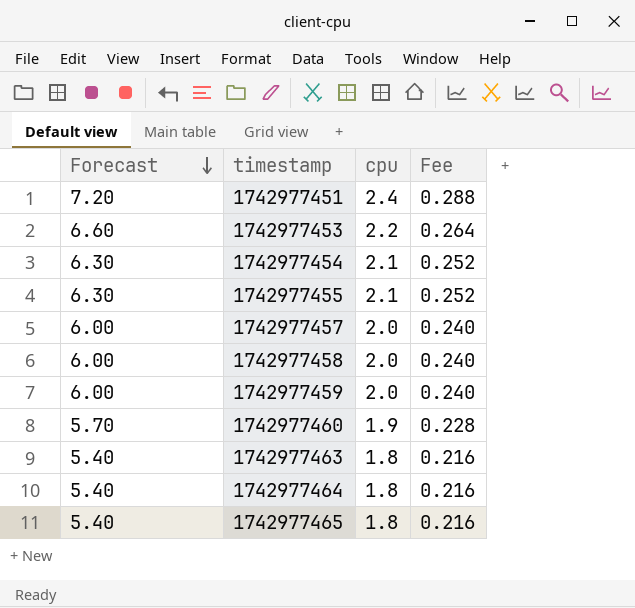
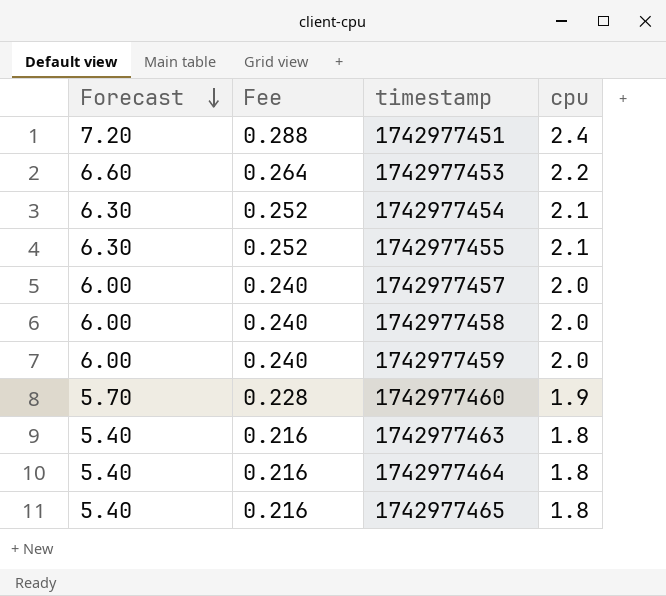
column Fee | position: 4 -> 2

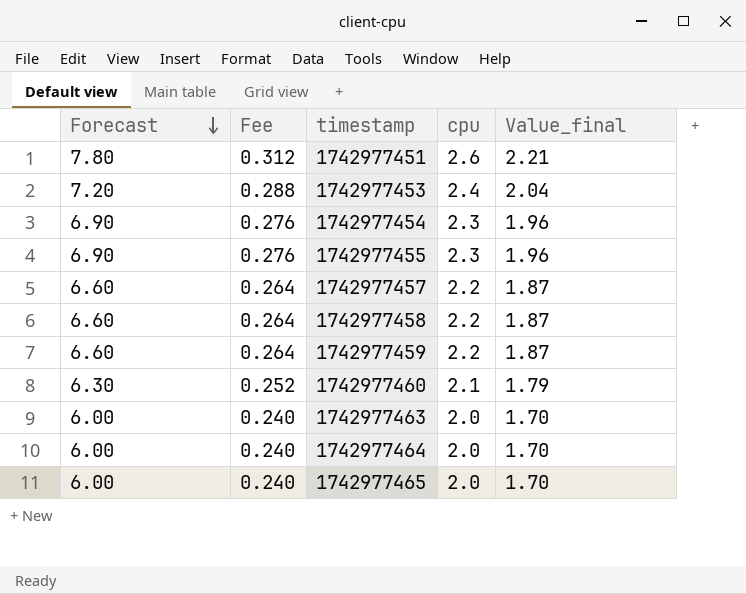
column Value_final | formula: none -> [cpu] * 0.85
1742977451 | Forecast: 7.20 -> 7.80
1742977451 | Fee: 0.288 -> 0.312
1742977451 | cpu: 2.4 -> 2.6
1742977453 | Forecast: 6.60 -> 7.20
1742977453 | Fee: 0.264 -> 0.288
1742977453 | cpu: 2.2 -> 2.4
1742977454 | Forecast: 6.30 -> 6.90
1742977454 | Fee: 0.252 -> 0.276
1742977454 | cpu: 2.1 -> 2.3
1742977455 | Forecast: 6.30 -> 6.90
1742977455 | Fee: 0.252 -> 0.276
1742977455 | cpu: 2.1 -> 2.3
1742977457 | Forecast: 6.00 -> 6.60
1742977457 | Fee: 0.240 -> 0.264
1742977457 | cpu: 2.0 -> 2.2
1742977458 | Forecast: 6.00 -> 6.60
1742977458 | Fee: 0.240 -> 0.264
1742977458 | cpu: 2.0 -> 2.2
1742977459 | Forecast: 6.00 -> 6.60
1742977459 | Fee: 0.240 -> 0.264
1742977459 | cpu: 2.0 -> 2.2
1742977460 | Forecast: 5.70 -> 6.30
1742977460 | Fee: 0.228 -> 0.252
1742977460 | cpu: 1.9 -> 2.1
1742977463 | Forecast: 5.40 -> 6.00
1742977463 | Fee: 0.216 -> 0.240
1742977463 | cpu: 1.8 -> 2.0
1742977464 | Forecast: 5.40 -> 6.00
1742977464 | Fee: 0.216 -> 0.240
1742977464 | cpu: 1.8 -> 2.0
1742977465 | Forecast: 5.40 -> 6.00
1742977465 | Fee: 0.216 -> 0.240
1742977465 | cpu: 1.8 -> 2.0

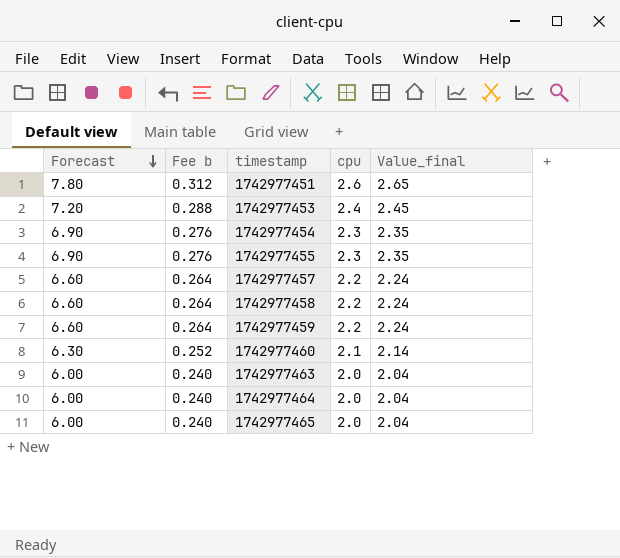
column name: Fee -> Fee b
column Value_final | formula: [cpu] * 0.85 -> [cpu] * 1.02

